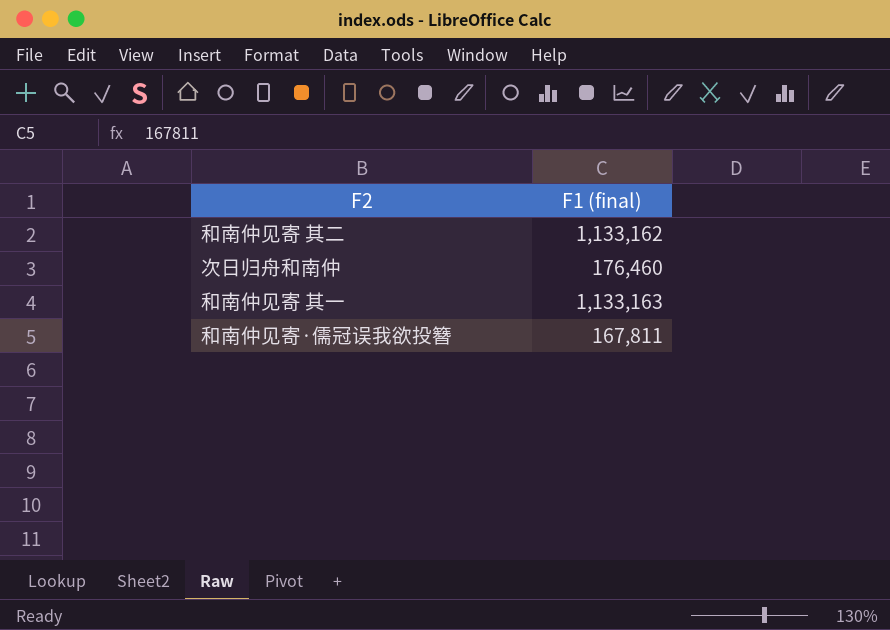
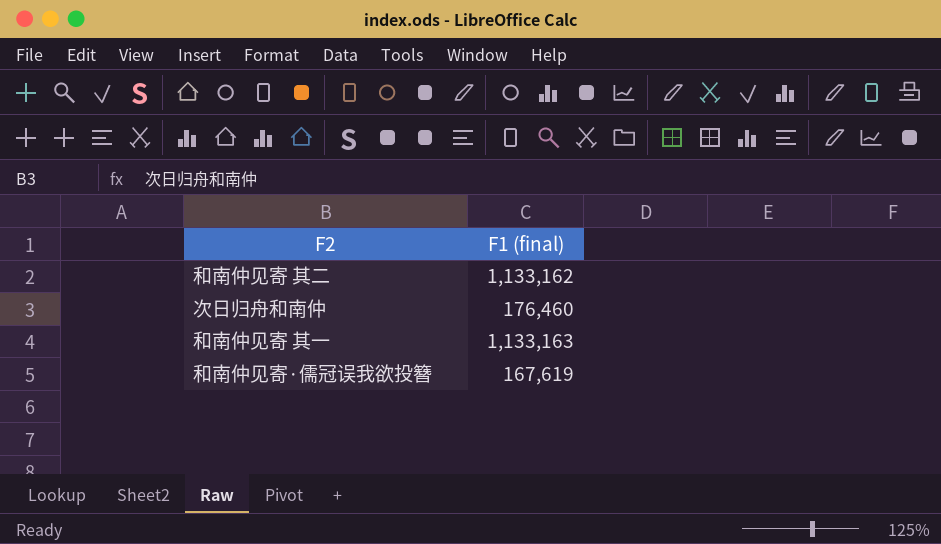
和南仲见寄·儒冠误我欲投簪 | F1 (final): 167,811 -> 167,619

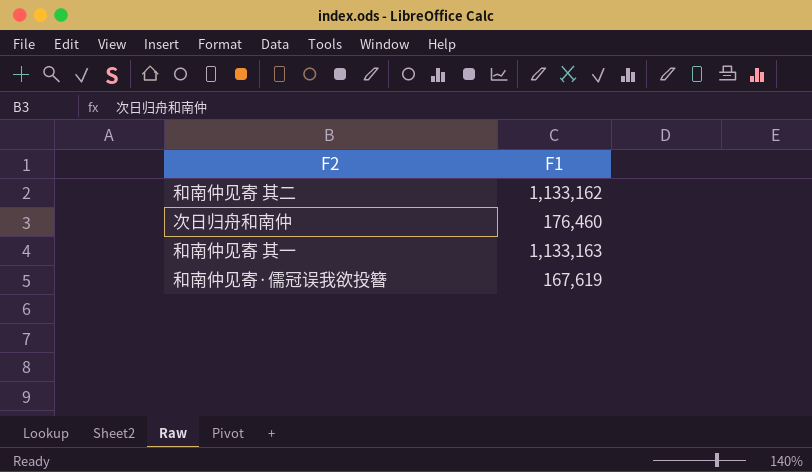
column name: F1 (final) -> F1

